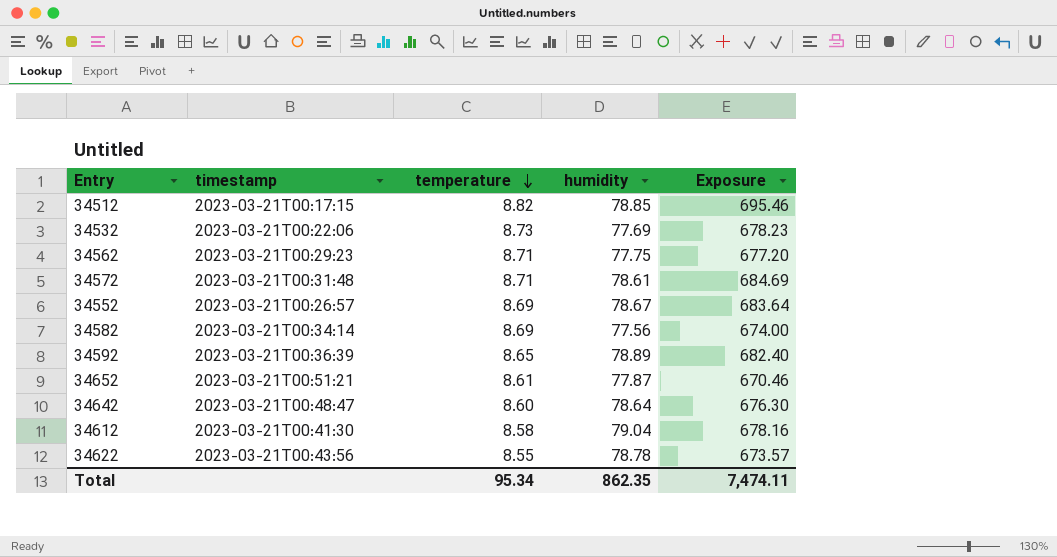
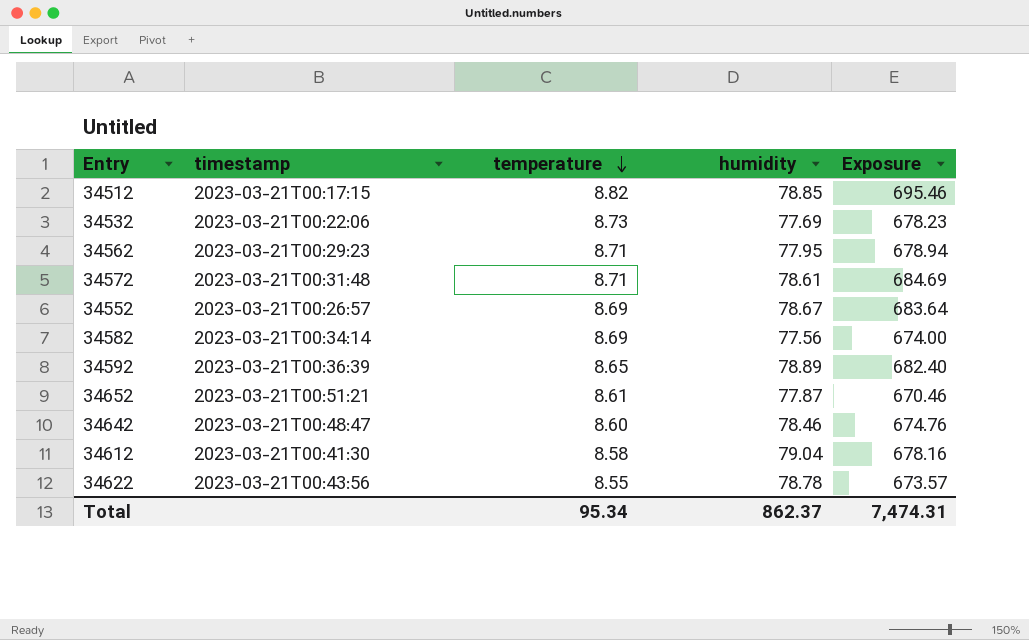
34562 | humidity: 77.75 -> 77.95
34562 | Exposure: 677.20 -> 678.94
34642 | humidity: 78.64 -> 78.46
34642 | Exposure: 676.30 -> 674.76
Total | humidity: 862.35 -> 862.37
Total | Exposure: 7,474.11 -> 7,474.31

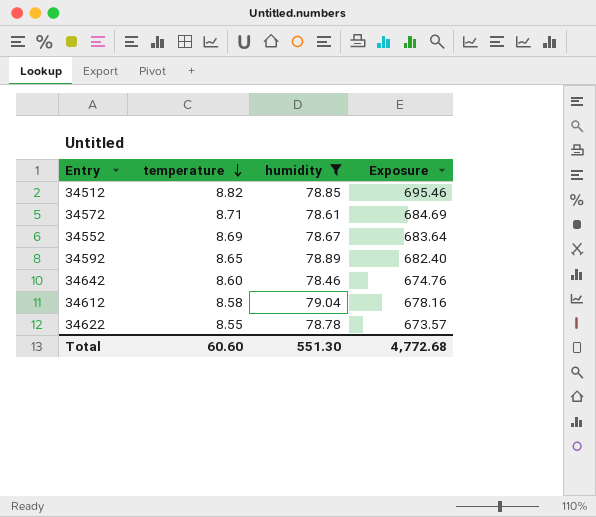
filter: none -> humidity >= 78.46
column timestamp | position: 2 -> none
Total | temperature: 95.34 -> 60.60
Total | humidity: 862.37 -> 551.30
Total | Exposure: 7,474.31 -> 4,772.68

